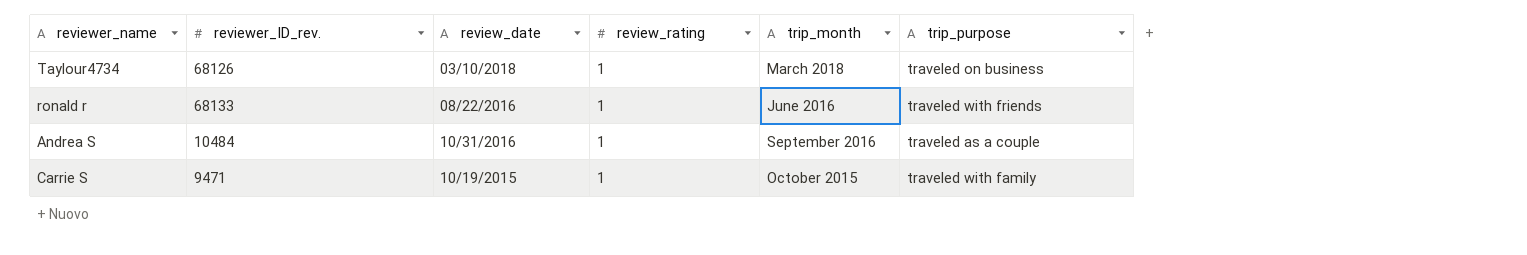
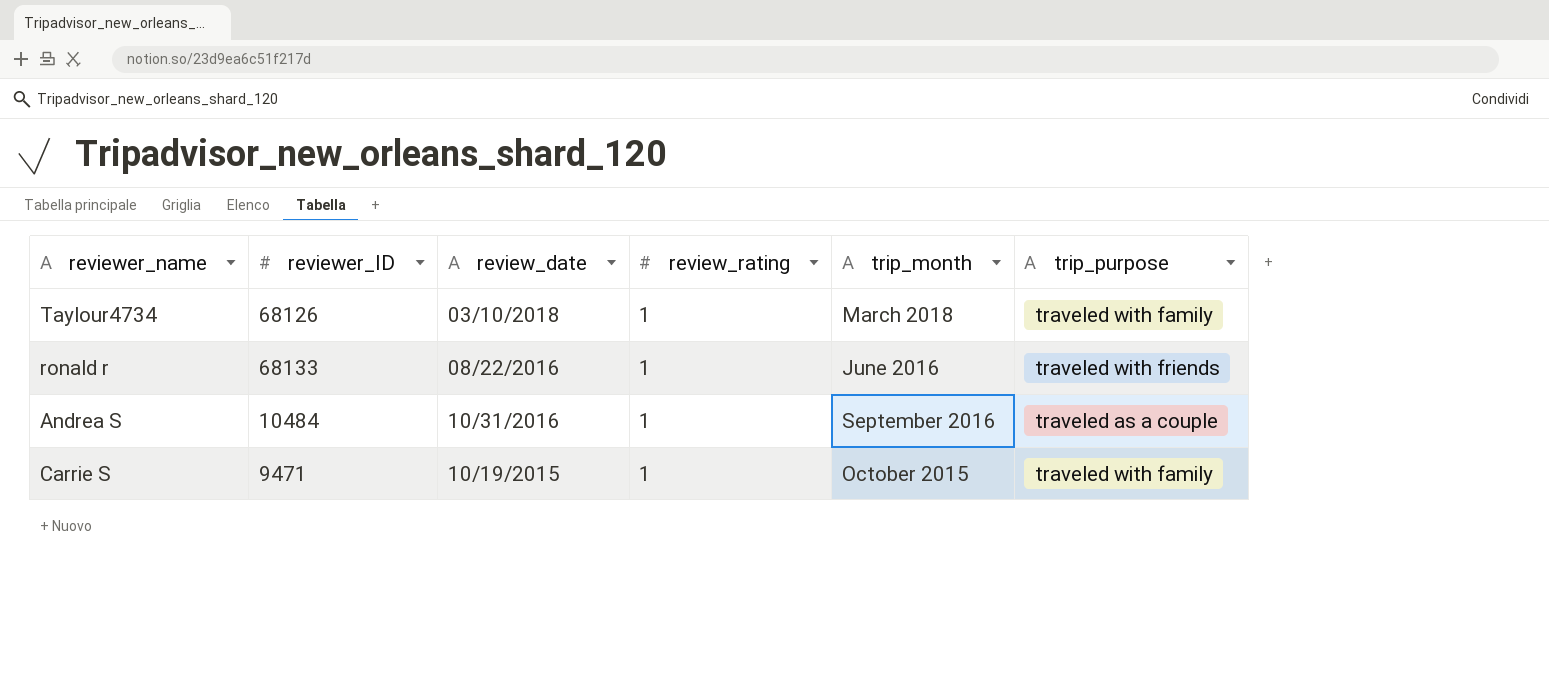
column name: reviewer_ID_rev. -> reviewer_ID
Taylour4734 | trip_purpose: traveled on business -> traveled with family

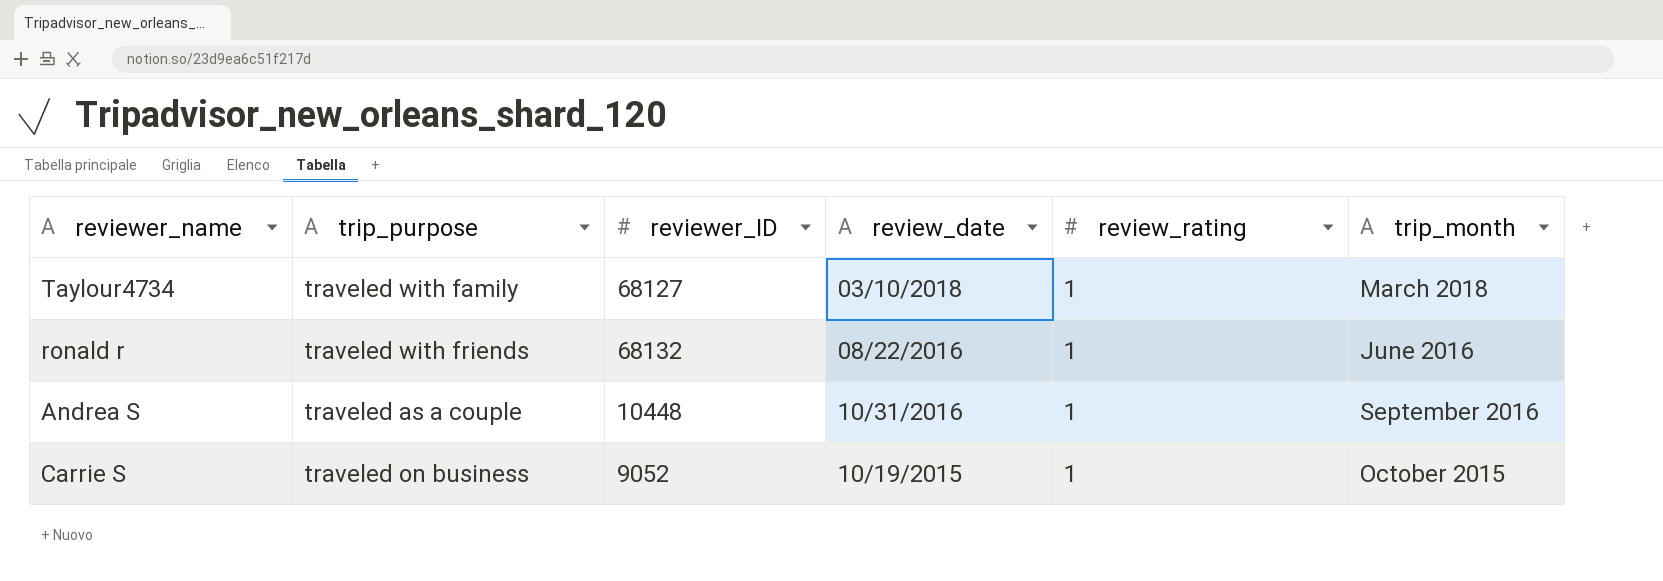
column trip_purpose | position: 6 -> 2
Taylour4734 | reviewer_ID: 68126 -> 68127
ronald r | reviewer_ID: 68133 -> 68132
Andrea S | reviewer_ID: 10484 -> 10448
Carrie S | trip_purpose: traveled with family -> traveled on business
Carrie S | reviewer_ID: 9471 -> 9052

